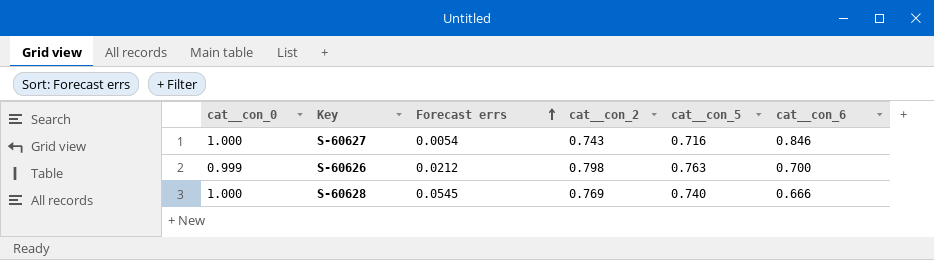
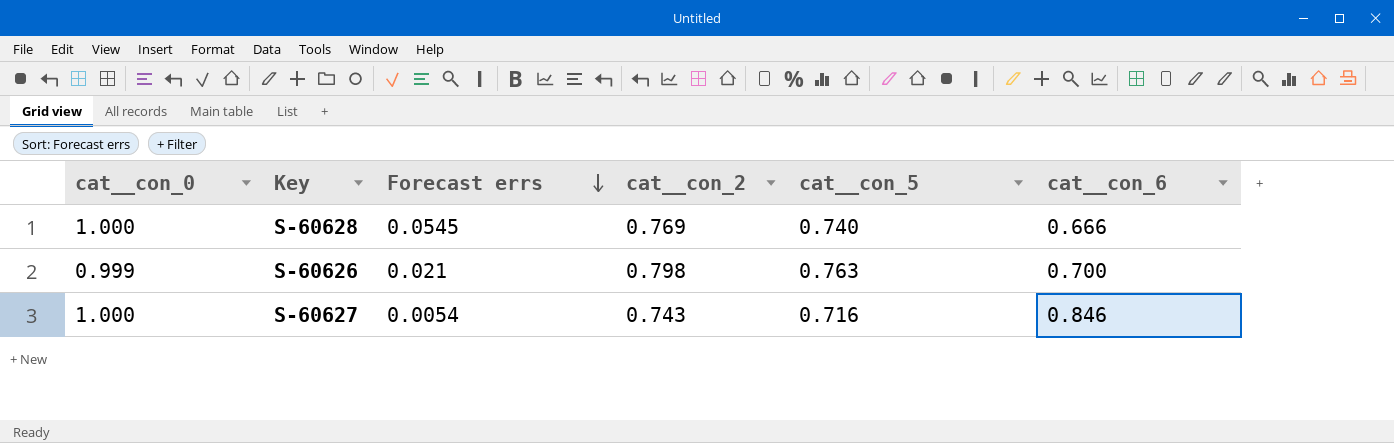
row order: Forecast errs ascending -> Forecast errs descending
S-60626 | Forecast errs: 0.0212 -> 0.021

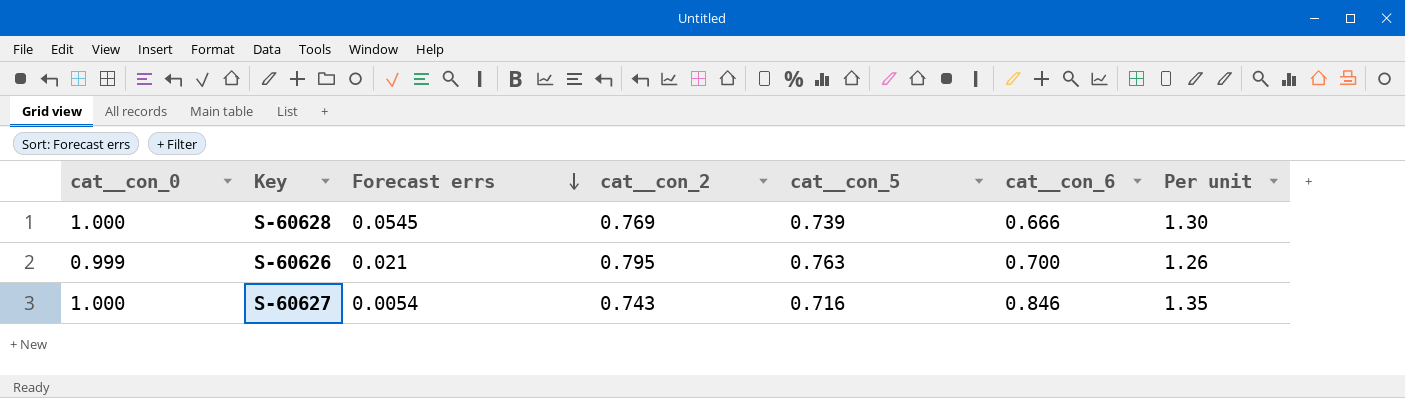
column Per unit | formula: none -> [cat__con_0] / [cat__con_2]
S-60628 | cat__con_5: 0.740 -> 0.739
S-60626 | cat__con_2: 0.798 -> 0.795

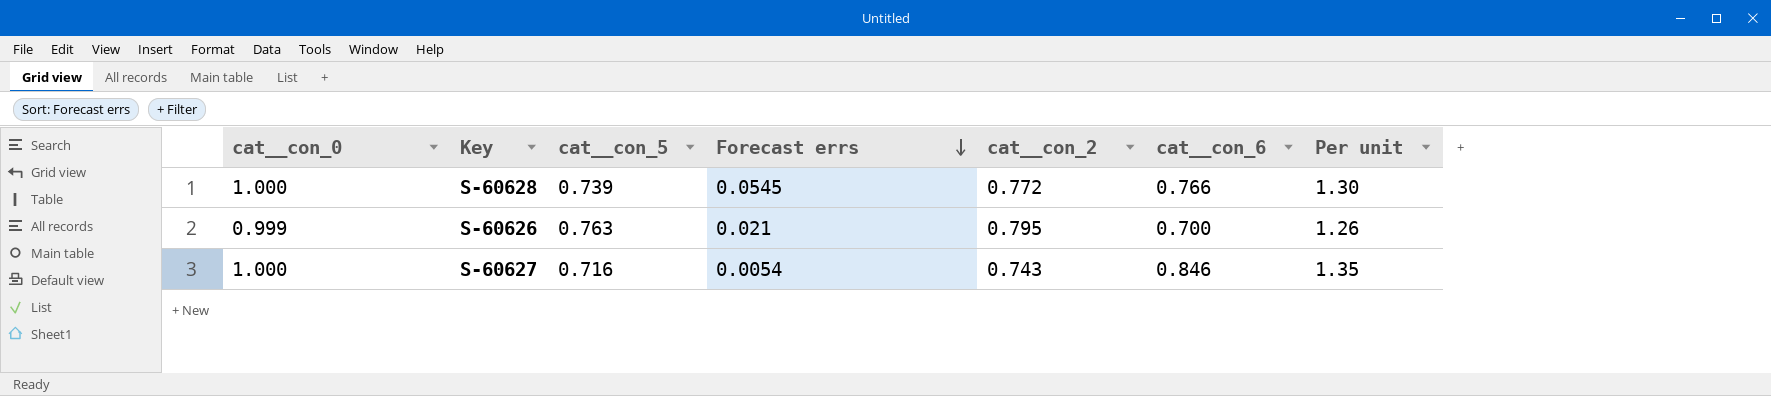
column cat__con_5 | position: 5 -> 3
S-60628 | cat__con_2: 0.769 -> 0.772
S-60628 | cat__con_6: 0.666 -> 0.766

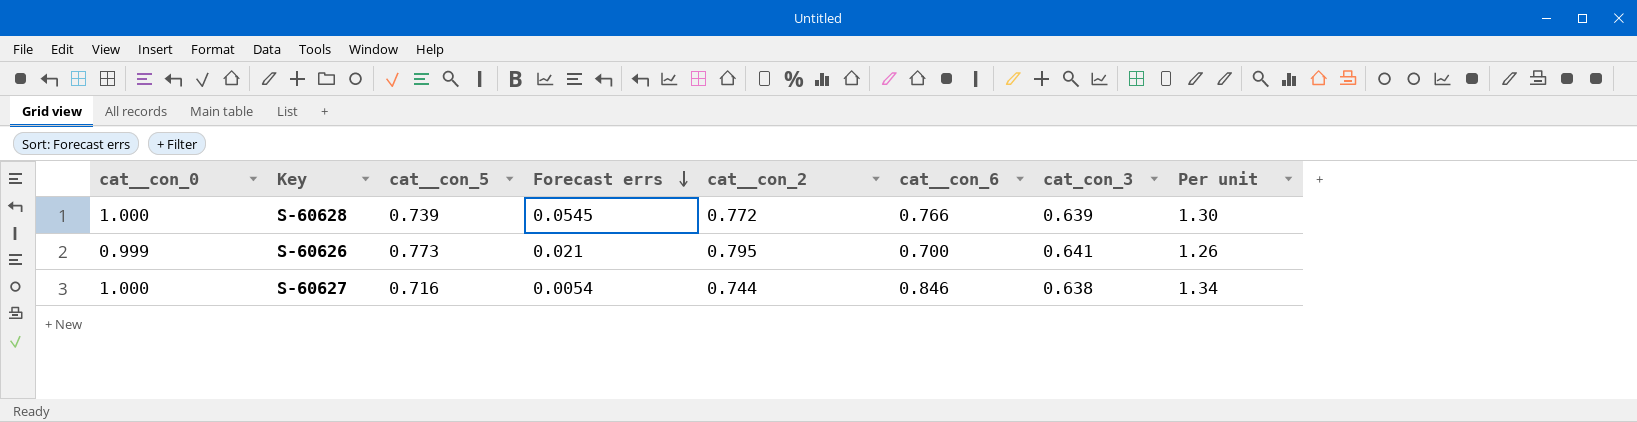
column cat_con_3 | position: none -> 7
S-60626 | cat__con_5: 0.763 -> 0.773
S-60627 | cat__con_2: 0.743 -> 0.744
S-60627 | Per unit: 1.35 -> 1.34

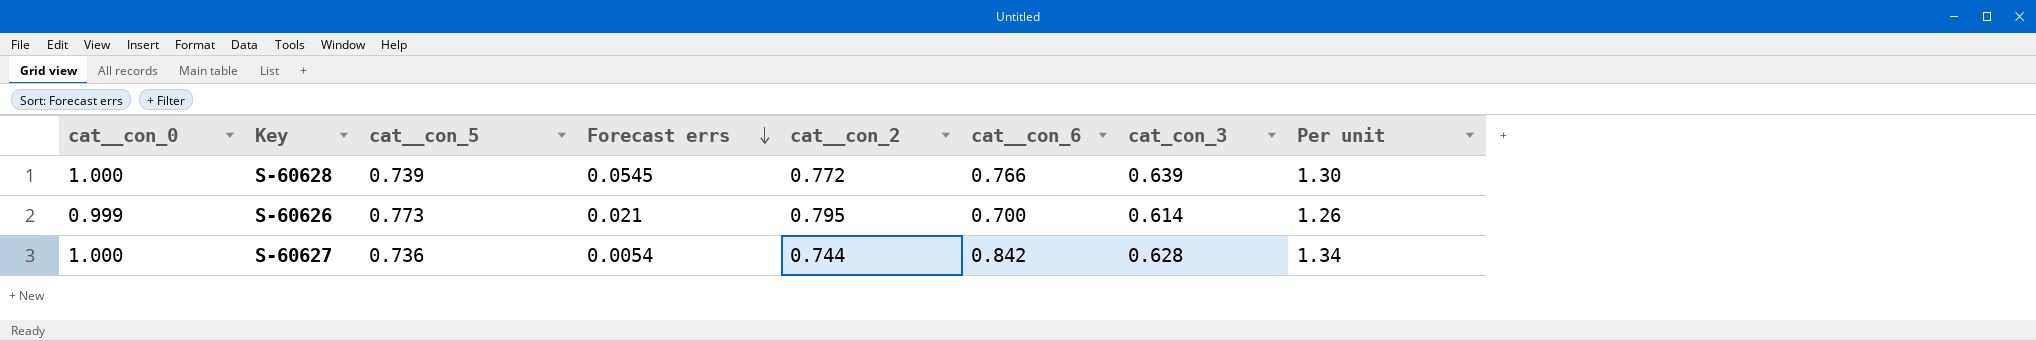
S-60626 | cat_con_3: 0.641 -> 0.614
S-60627 | cat__con_5: 0.716 -> 0.736
S-60627 | cat__con_6: 0.846 -> 0.842
S-60627 | cat_con_3: 0.638 -> 0.628

